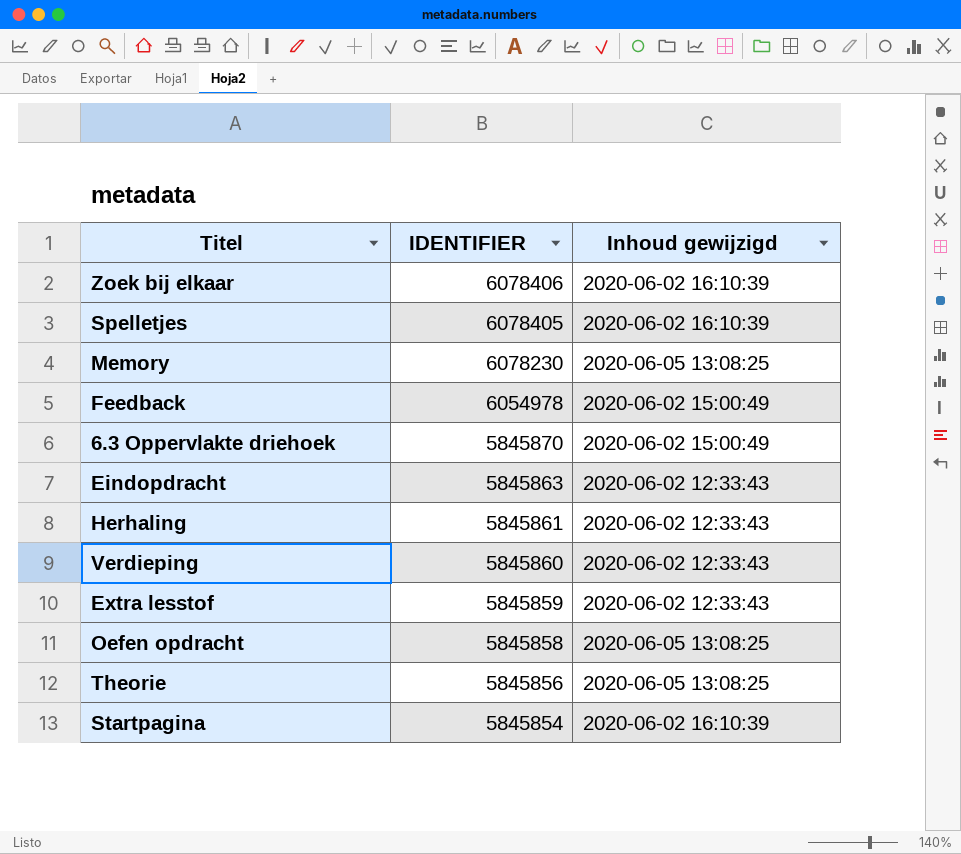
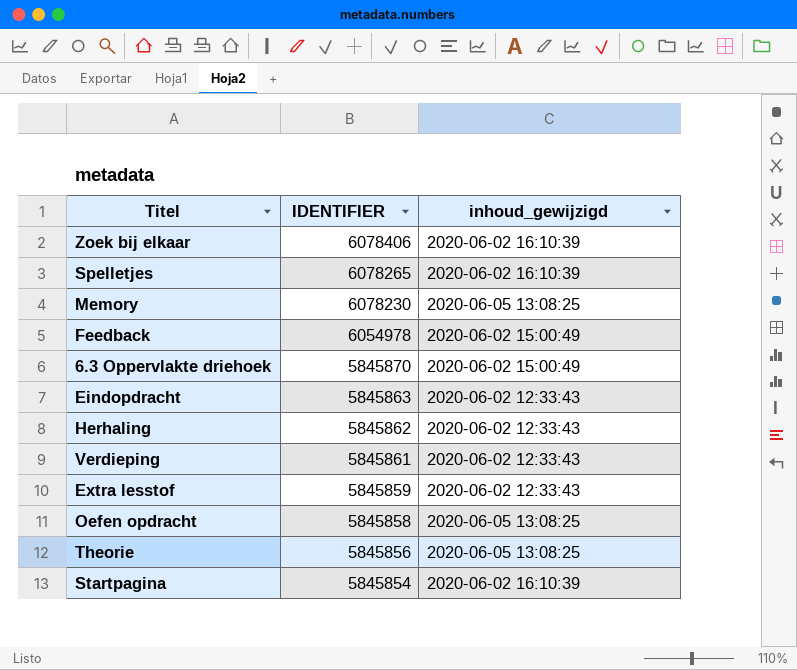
column name: Inhoud gewijzigd -> inhoud_gewijzigd
Spelletjes | IDENTIFIER: 6078405 -> 6078265
Herhaling | IDENTIFIER: 5845861 -> 5845862
Verdieping | IDENTIFIER: 5845860 -> 5845861

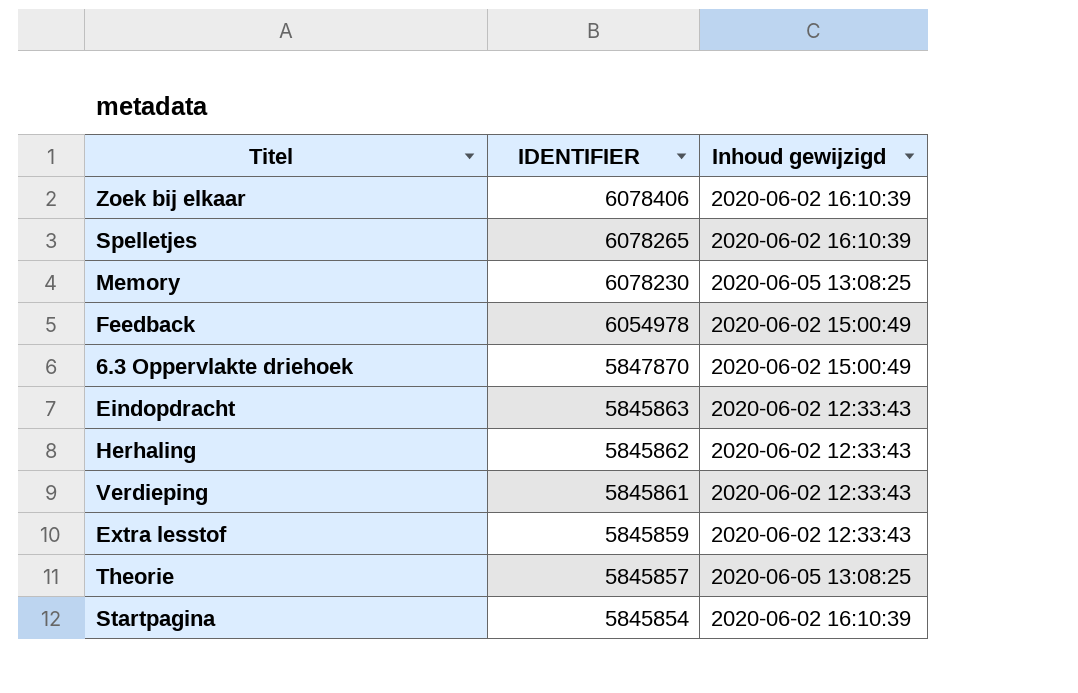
column name: inhoud_gewijzigd -> Inhoud gewijzigd
row Oefen opdracht: 5845858 | 2020-06-05 13:08:25 -> none
6.3 Oppervlakte driehoek | IDENTIFIER: 5845870 -> 5847870
Theorie | IDENTIFIER: 5845856 -> 5845857

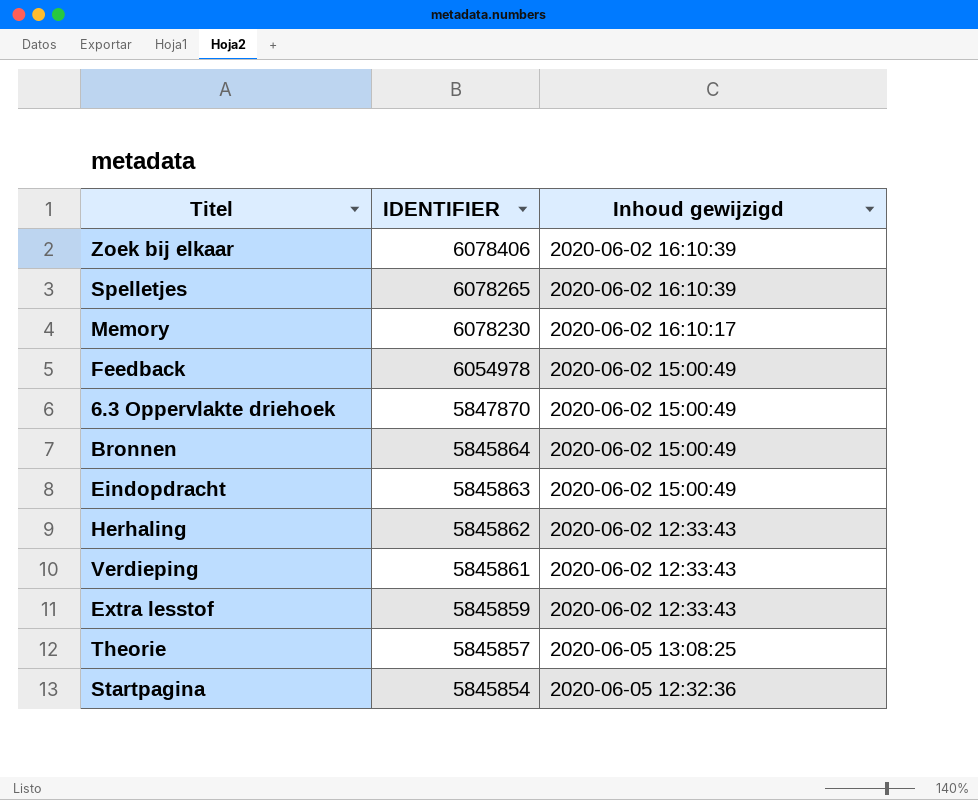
Memory | Inhoud gewijzigd: 2020-06-05 13:08:25 -> 2020-06-02 16:10:17
row Bronnen: none -> 5845864 | 2020-06-02 15:00:49
Eindopdracht | Inhoud gewijzigd: 2020-06-02 12:33:43 -> 2020-06-02 15:00:49
Startpagina | Inhoud gewijzigd: 2020-06-02 16:10:39 -> 2020-06-05 12:32:36

